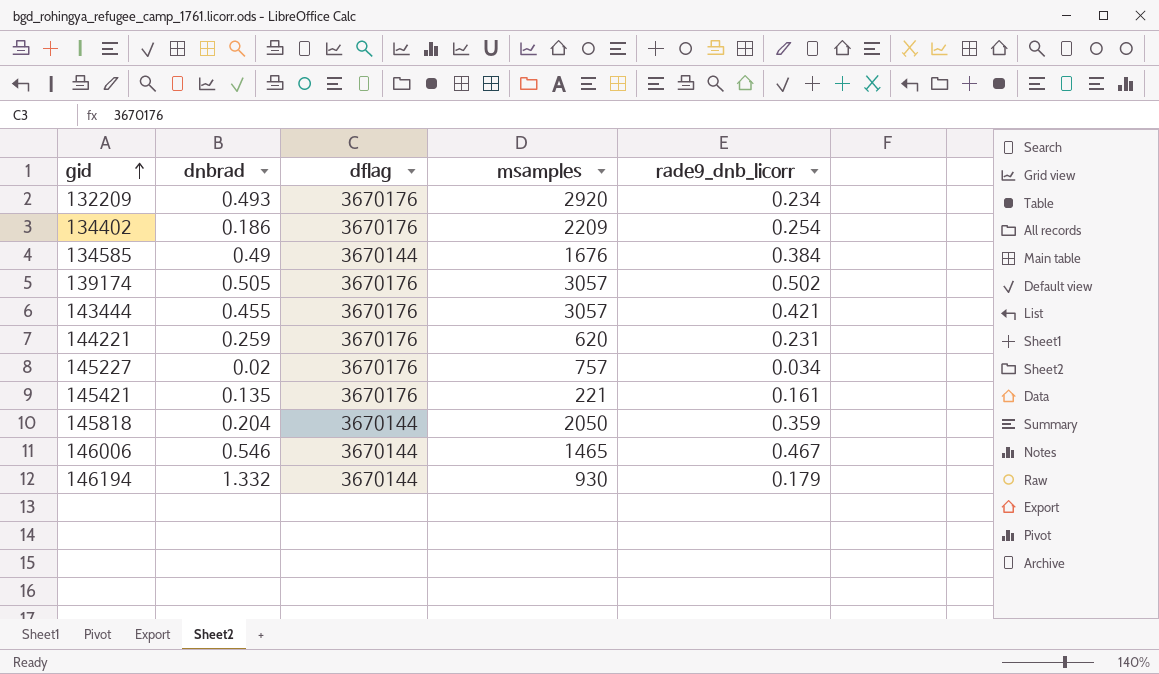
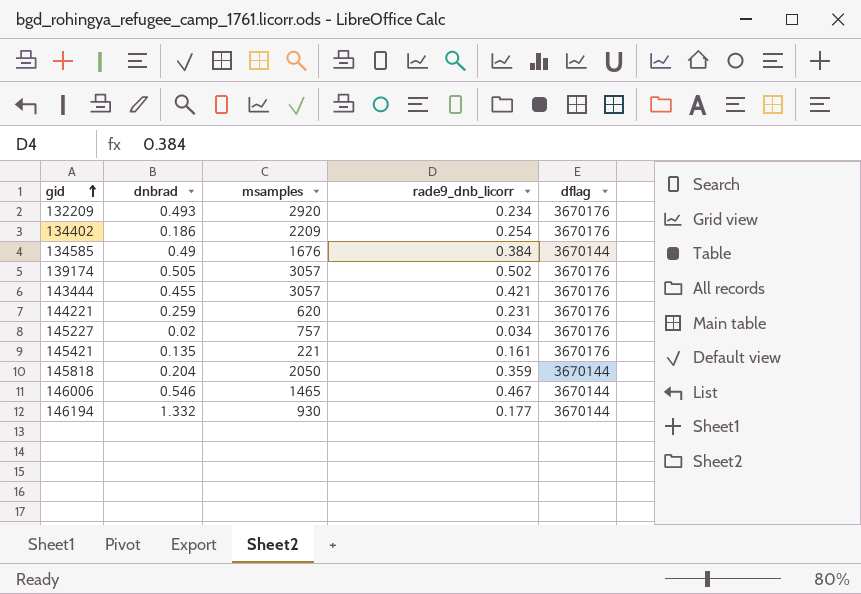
column dflag | position: 3 -> 5
146194 | rade9_dnb_licorr: 0.179 -> 0.177

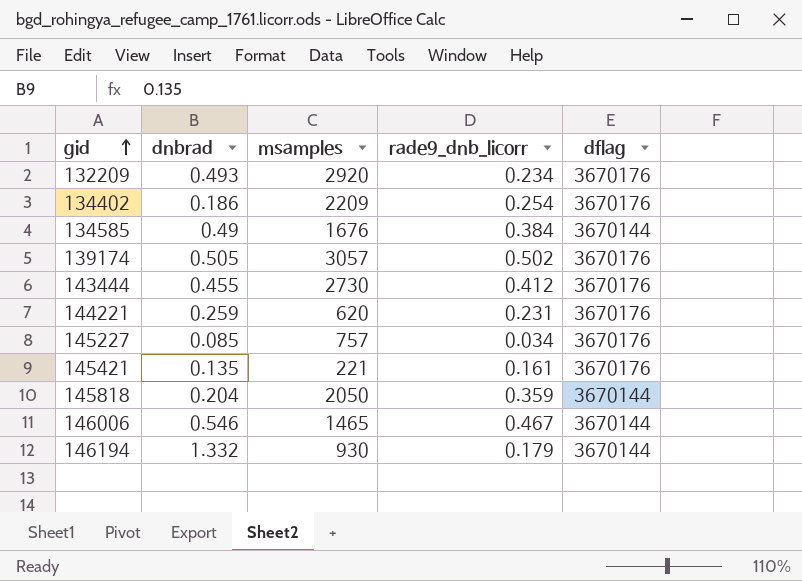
143444 | msamples: 3057 -> 2730
143444 | rade9_dnb_licorr: 0.421 -> 0.412
145227 | dnbrad: 0.02 -> 0.085
146194 | rade9_dnb_licorr: 0.177 -> 0.179

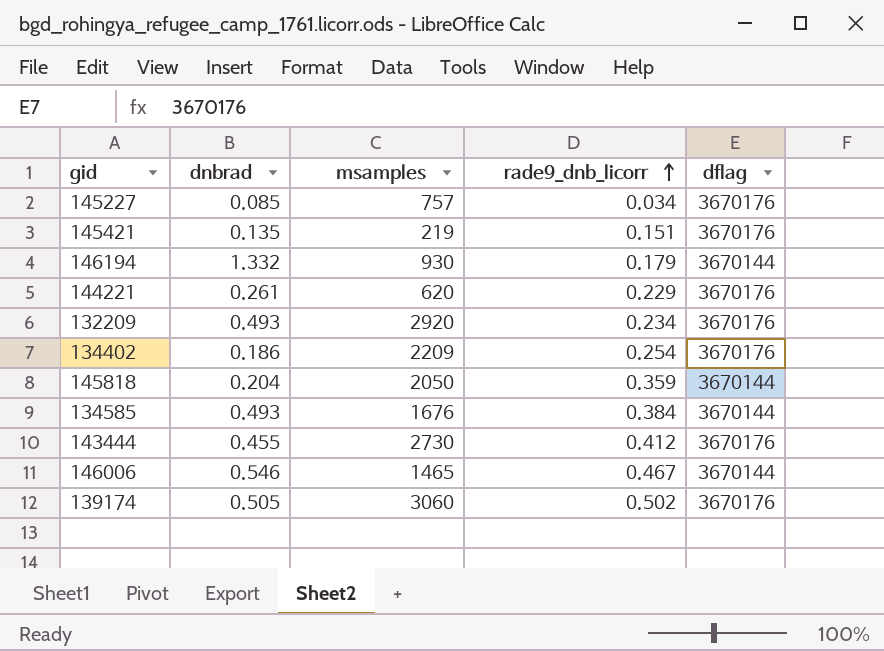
row order: gid ascending -> rade9_dnb_licorr ascending
145421 | msamples: 221 -> 219
145421 | rade9_dnb_licorr: 0.161 -> 0.151
144221 | dnbrad: 0.259 -> 0.261
144221 | rade9_dnb_licorr: 0.231 -> 0.229
134585 | dnbrad: 0.49 -> 0.493
139174 | msamples: 3057 -> 3060

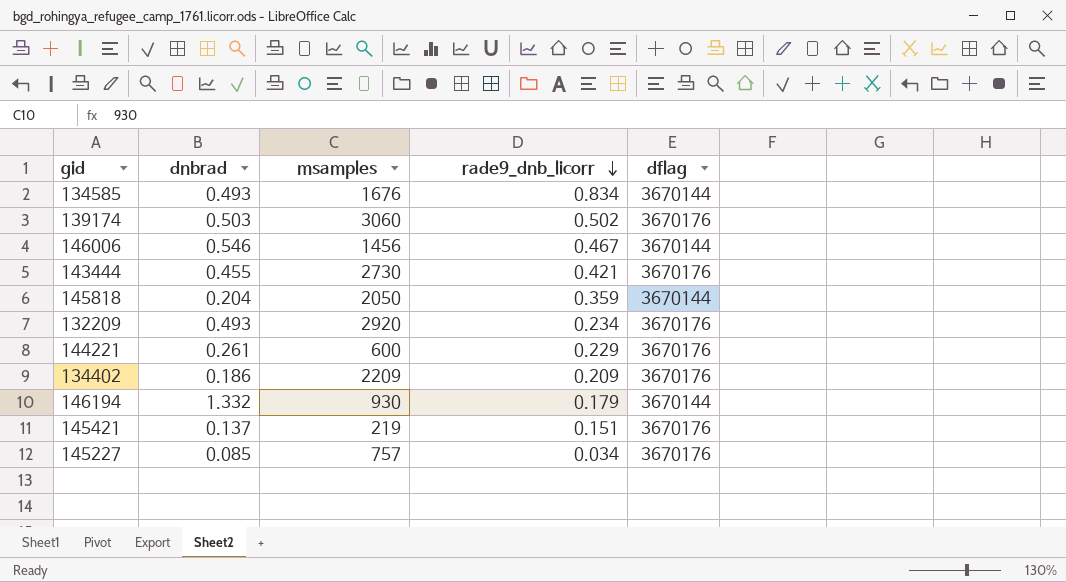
row order: rade9_dnb_licorr ascending -> rade9_dnb_licorr descending
134585 | rade9_dnb_licorr: 0.384 -> 0.834
139174 | dnbrad: 0.505 -> 0.503
146006 | msamples: 1465 -> 1456
143444 | rade9_dnb_licorr: 0.412 -> 0.421
144221 | msamples: 620 -> 600
134402 | rade9_dnb_licorr: 0.254 -> 0.209
145421 | dnbrad: 0.135 -> 0.137

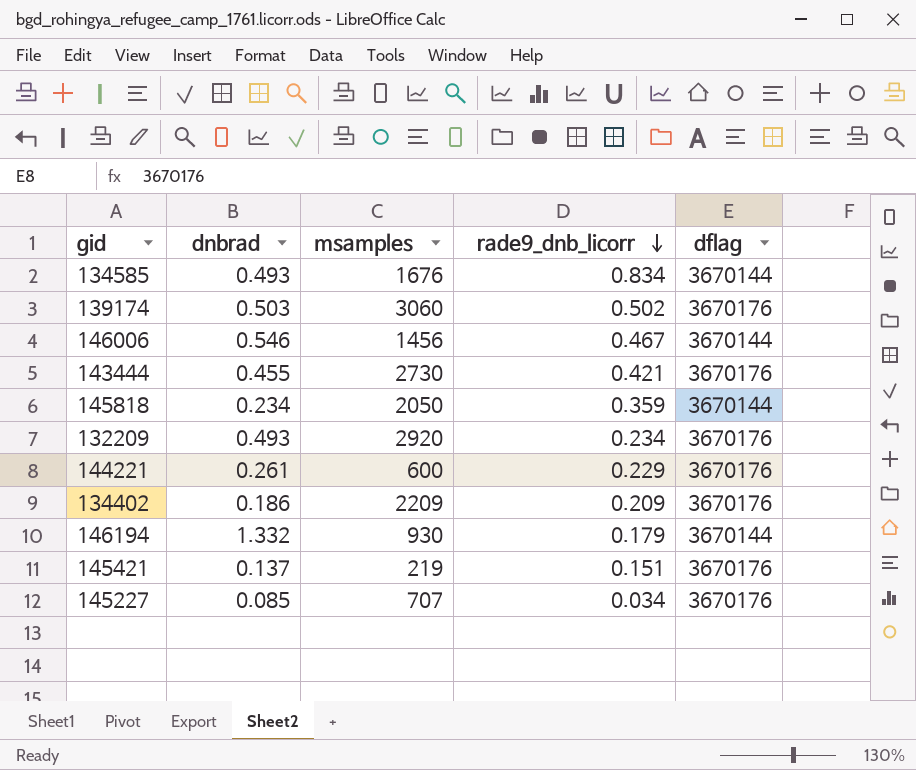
145818 | dnbrad: 0.204 -> 0.234
145227 | msamples: 757 -> 707

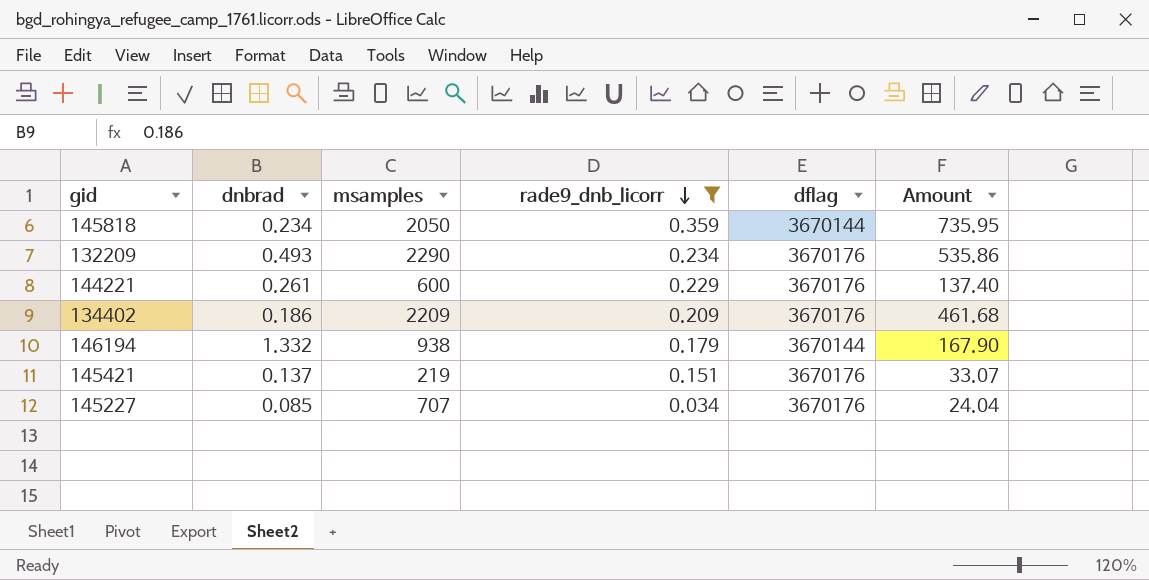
filter: none -> rade9_dnb_licorr <= 0.359
column Amount | formula: none -> [msamples] * [rade9_dnb_licorr]
132209 | msamples: 2920 -> 2290
146194 | msamples: 930 -> 938

